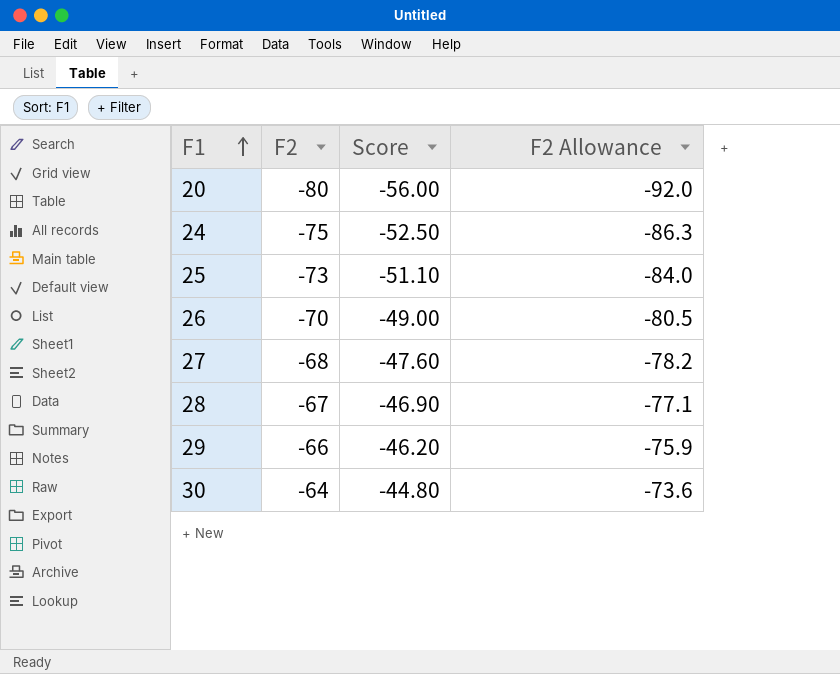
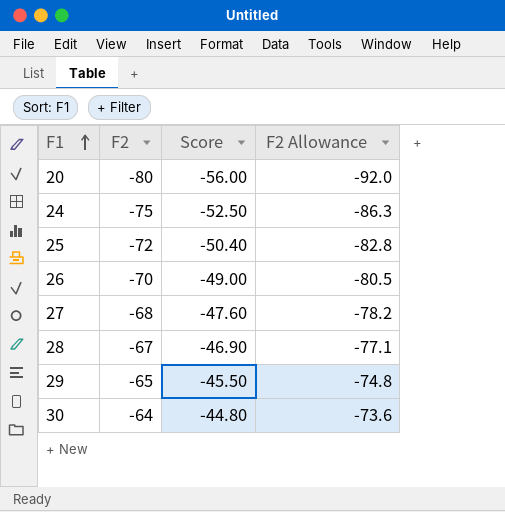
25 | F2: -73 -> -72
25 | Score: -51.10 -> -50.40
25 | F2 Allowance: -84.0 -> -82.8
29 | F2: -66 -> -65
29 | Score: -46.20 -> -45.50
29 | F2 Allowance: -75.9 -> -74.8

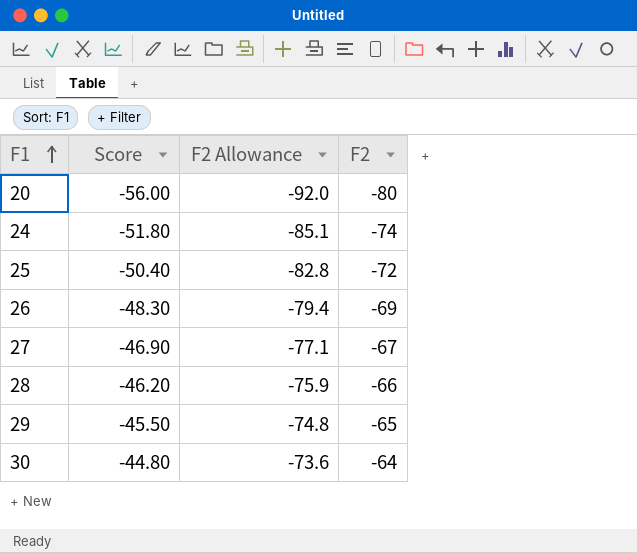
column F2 | position: 2 -> 4
24 | Score: -52.50 -> -51.80
24 | F2 Allowance: -86.3 -> -85.1
24 | F2: -75 -> -74
26 | Score: -49.00 -> -48.30
26 | F2 Allowance: -80.5 -> -79.4
26 | F2: -70 -> -69
27 | Score: -47.60 -> -46.90
27 | F2 Allowance: -78.2 -> -77.1
27 | F2: -68 -> -67
28 | Score: -46.90 -> -46.20
28 | F2 Allowance: -77.1 -> -75.9
28 | F2: -67 -> -66

